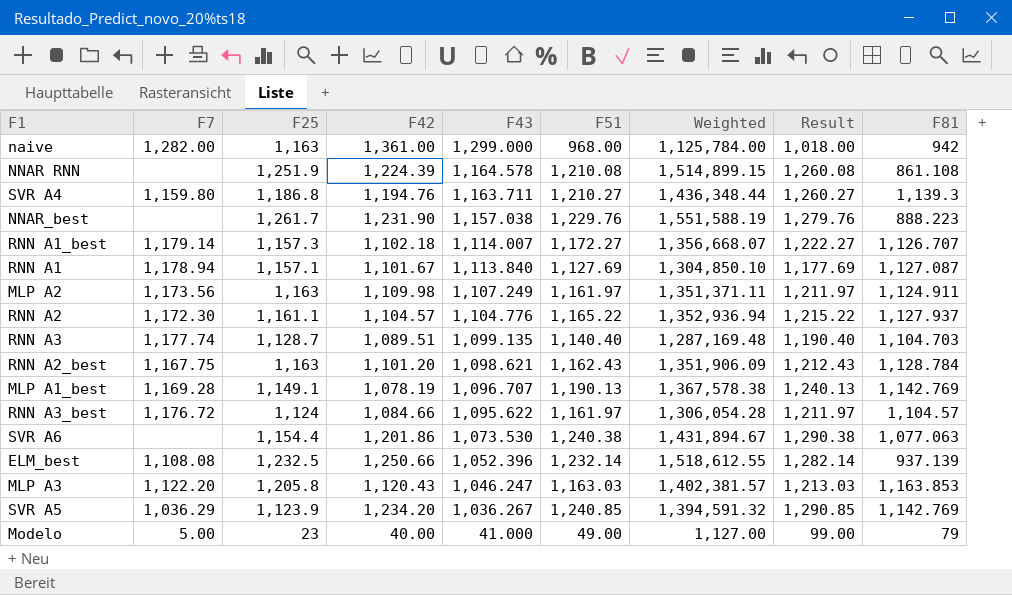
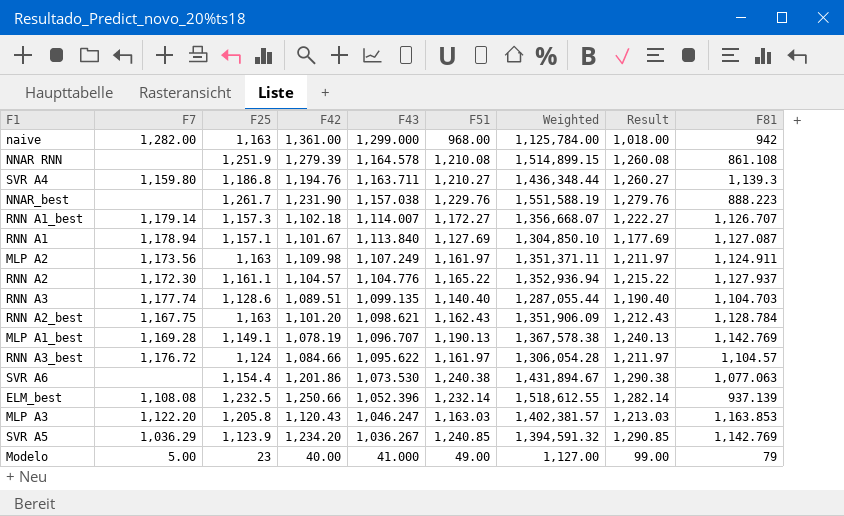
NNAR RNN | F42: 1,224.39 -> 1,279.39
RNN A3 | F25: 1,128.7 -> 1,128.6
RNN A3 | Weighted: 1,287,169.48 -> 1,287,055.44

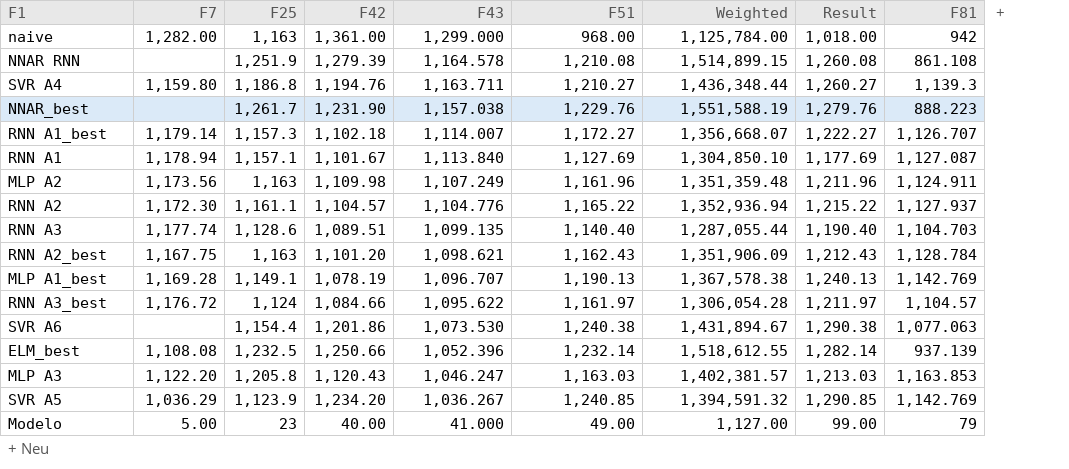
MLP A2 | F51: 1,161.97 -> 1,161.96
MLP A2 | Weighted: 1,351,371.11 -> 1,351,359.48
MLP A2 | Result: 1,211.97 -> 1,211.96

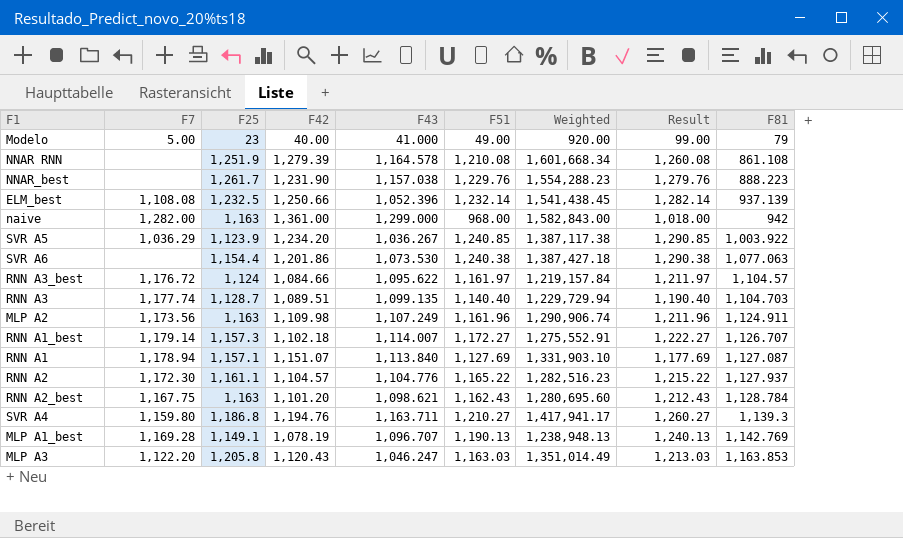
row order: F43 descending -> F81 ascending
column Weighted | formula: [F25] * [F51] -> [F25] * [F42]
SVR A5 | F81: 1,142.769 -> 1,003.922
RNN A3 | F25: 1,128.6 -> 1,128.7
RNN A1 | F42: 1,101.67 -> 1,151.07

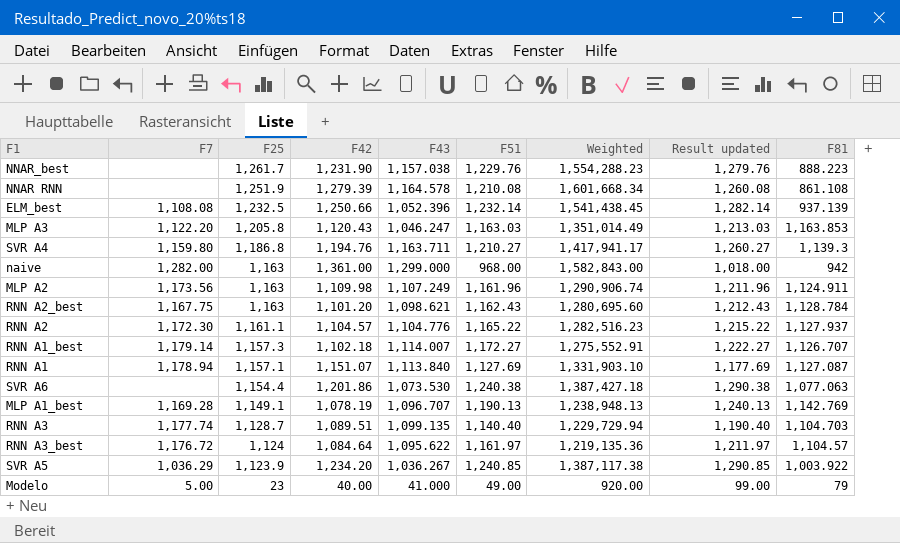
row order: F81 ascending -> F25 descending
column name: Result -> Result updated
RNN A3_best | F42: 1,084.66 -> 1,084.64
RNN A3_best | Weighted: 1,219,157.84 -> 1,219,135.36

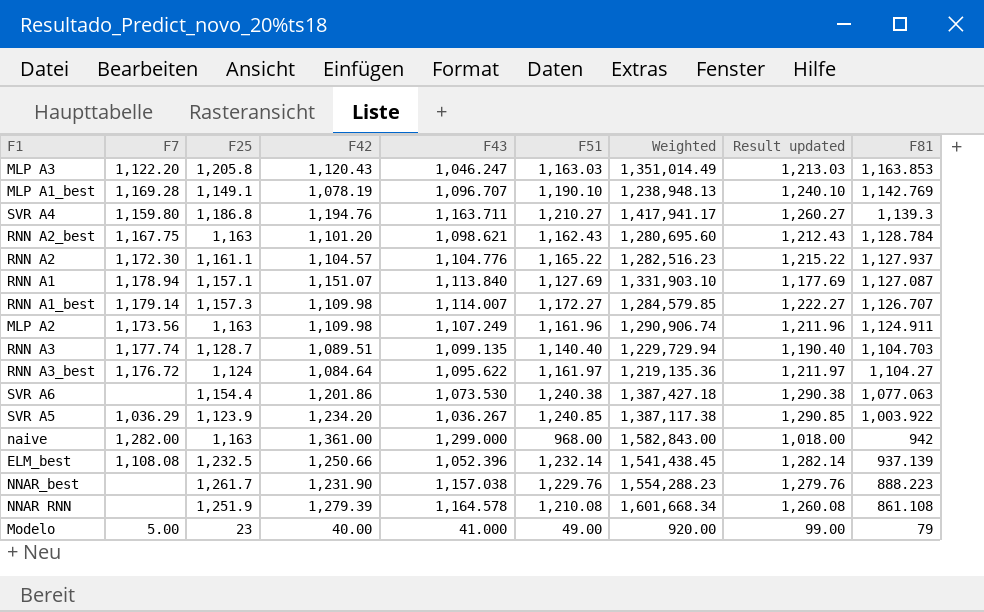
row order: F25 descending -> F81 descending
MLP A1_best | F51: 1,190.13 -> 1,190.10
MLP A1_best | Result updated: 1,240.13 -> 1,240.10
RNN A1_best | F42: 1,102.18 -> 1,109.98
RNN A1_best | Weighted: 1,275,552.91 -> 1,284,579.85
RNN A3_best | F81: 1,104.57 -> 1,104.27

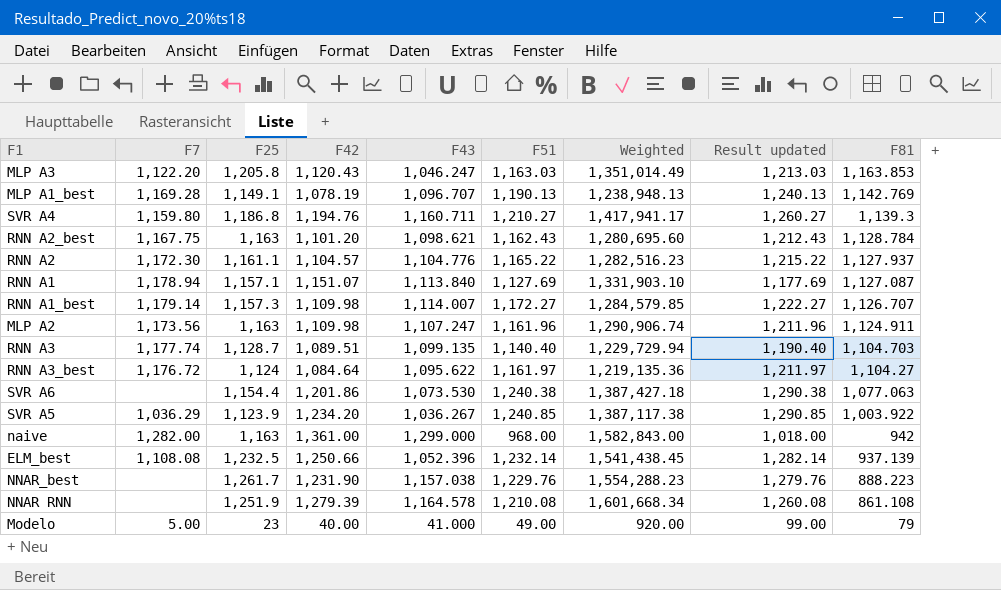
MLP A1_best | F51: 1,190.10 -> 1,190.13
MLP A1_best | Result updated: 1,240.10 -> 1,240.13
SVR A4 | F43: 1,163.711 -> 1,160.711
MLP A2 | F43: 1,107.249 -> 1,107.247

